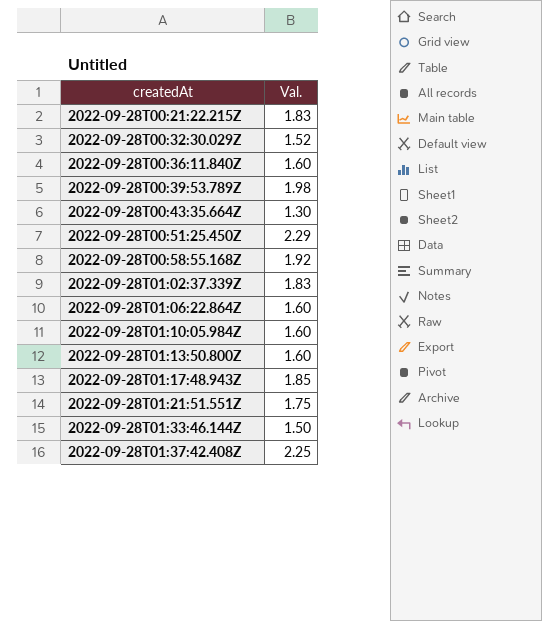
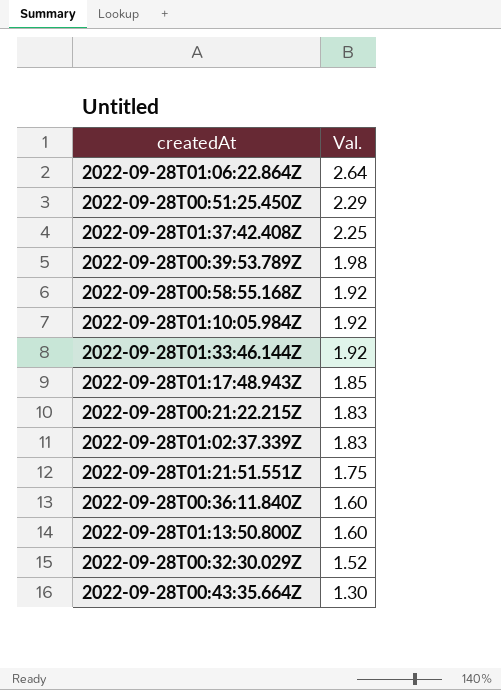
row order: createdAt ascending -> Val. descending
2022-09-28T01:06:22.864Z | Val.: 1.60 -> 2.64
2022-09-28T01:10:05.984Z | Val.: 1.60 -> 1.92
2022-09-28T01:33:46.144Z | Val.: 1.50 -> 1.92

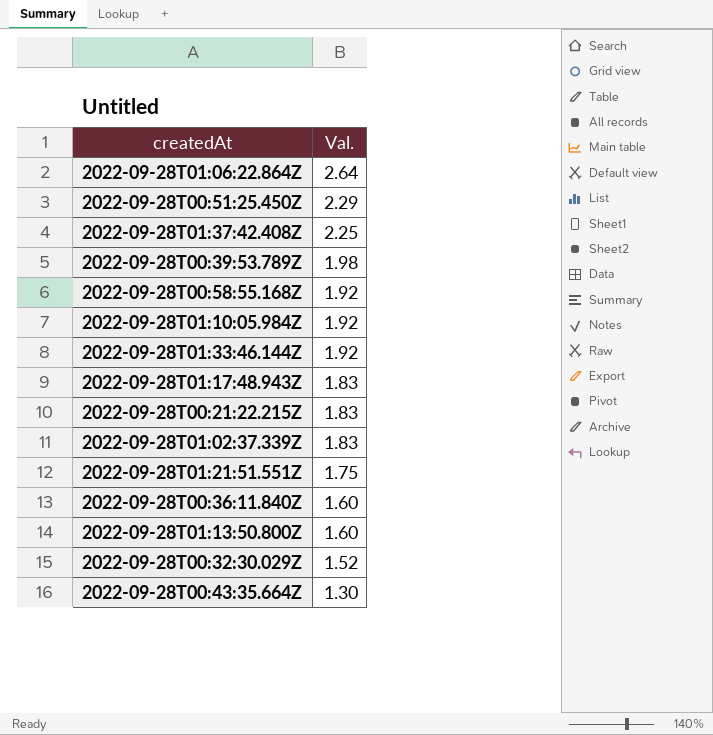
2022-09-28T01:17:48.943Z | Val.: 1.85 -> 1.83

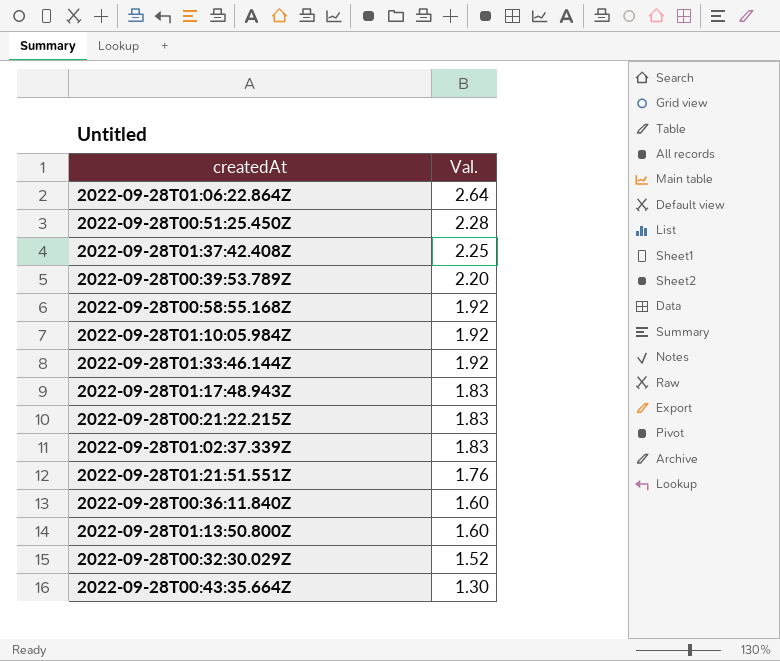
2022-09-28T00:51:25.450Z | Val.: 2.29 -> 2.28
2022-09-28T00:39:53.789Z | Val.: 1.98 -> 2.20
2022-09-28T01:21:51.551Z | Val.: 1.75 -> 1.76

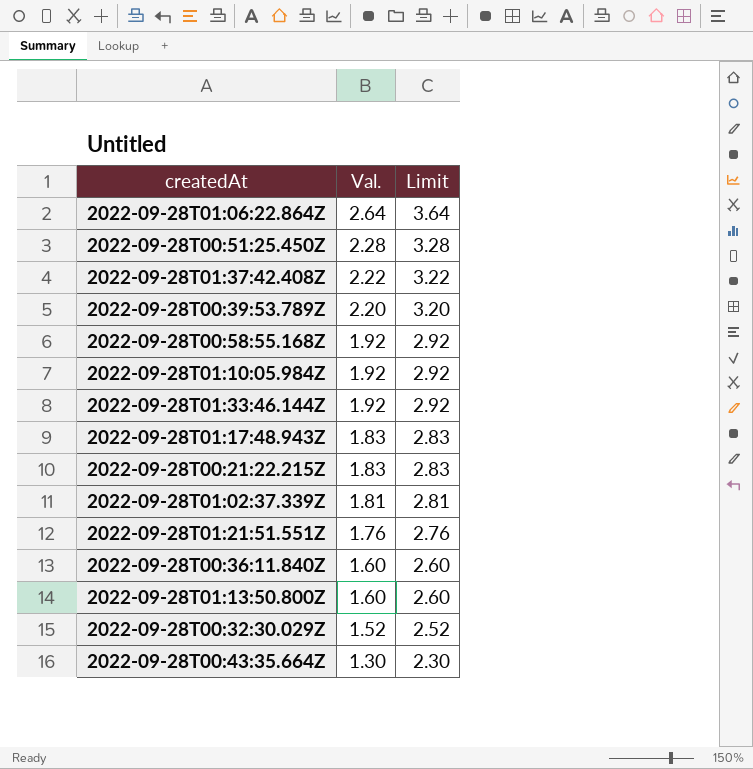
column Limit | formula: none -> [Val.] + 1
2022-09-28T01:37:42.408Z | Val.: 2.25 -> 2.22
2022-09-28T01:02:37.339Z | Val.: 1.83 -> 1.81

